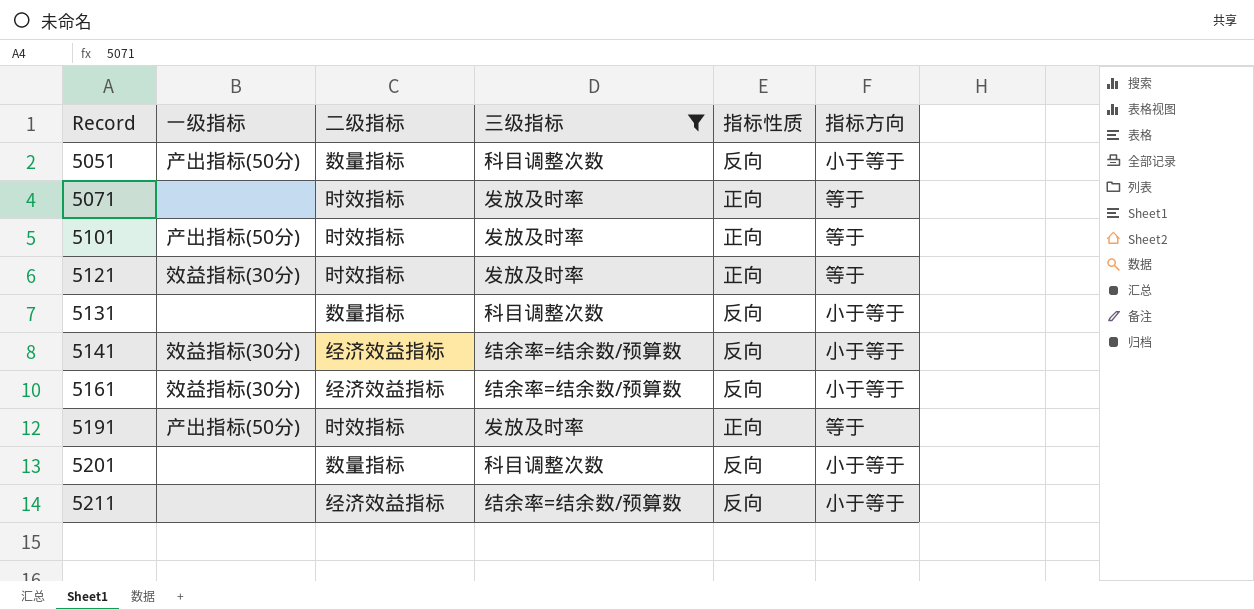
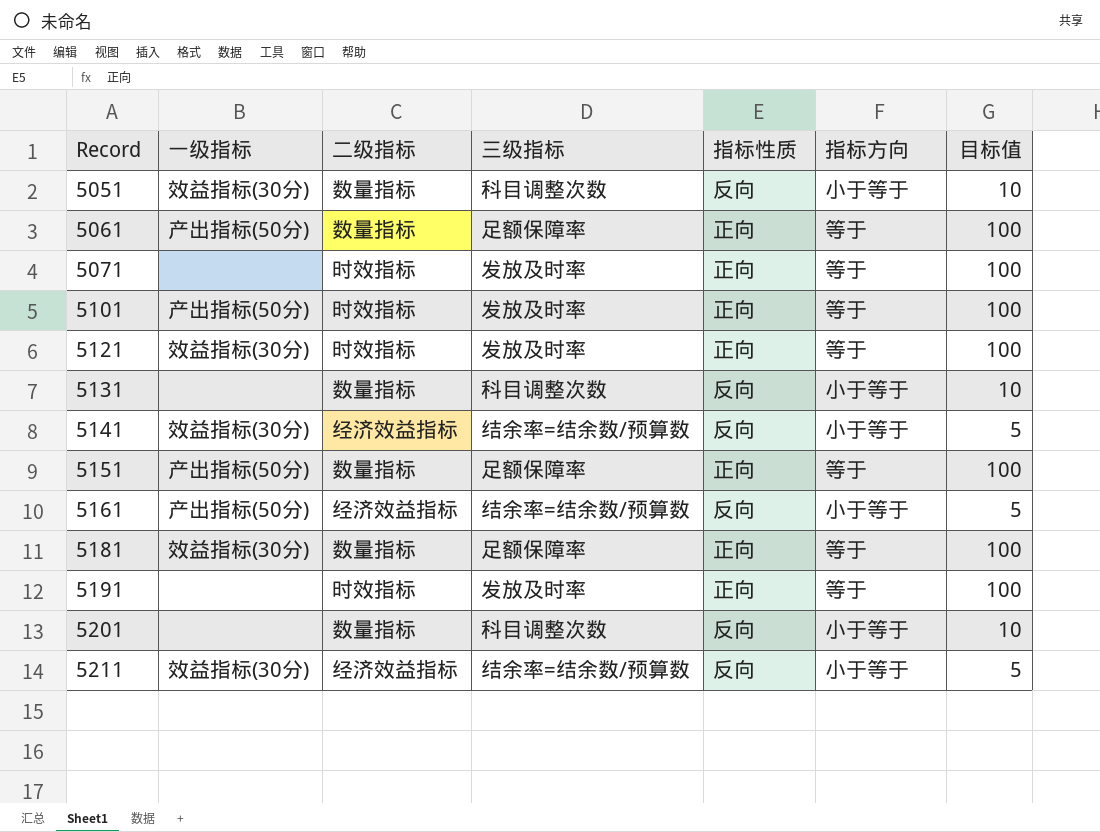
filter: 三级指标 != 足额保障率 -> none
column 目标值 | position: none -> 7
5051 | 一级指标: 产出指标(50分) -> 效益指标(30分)
5161 | 一级指标: 效益指标(30分) -> 产出指标(50分)
5191 | 一级指标: 产出指标(50分) -> none
5211 | 一级指标: none -> 效益指标(30分)

